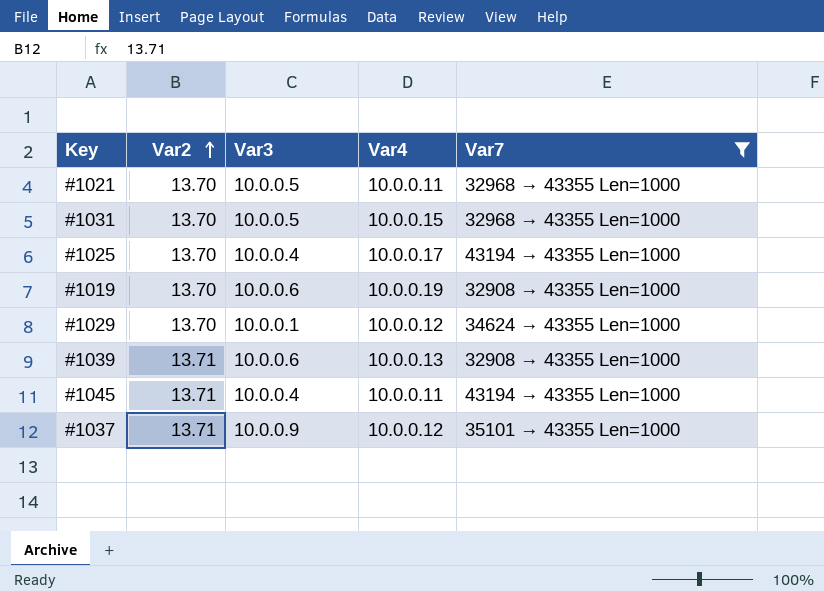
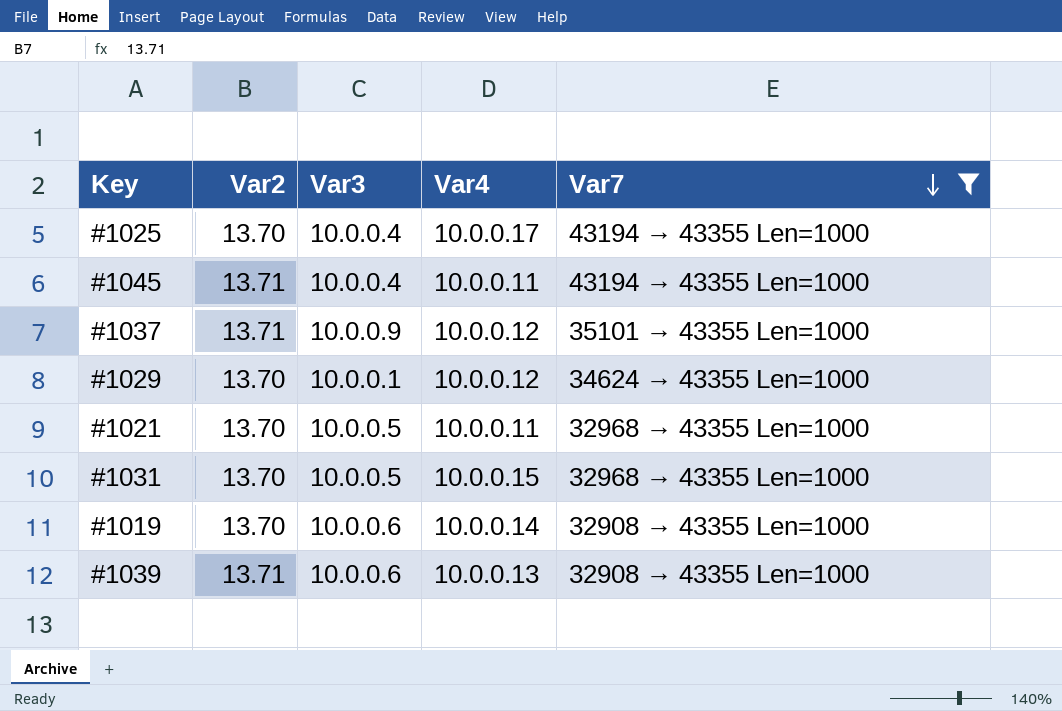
row order: Var2 ascending -> Var7 descending
#1019 | Var4: 10.0.0.19 -> 10.0.0.14

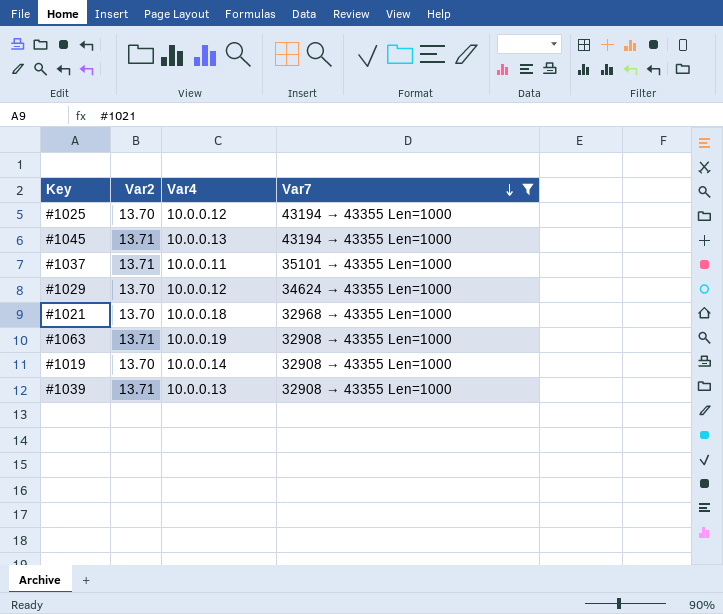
column Var3 | position: 3 -> none
row #1031: 13.70 | 10.0.0.5 | 10.0.0.15 | 32968 → 43355 Len=1000 -> none
#1025 | Var4: 10.0.0.17 -> 10.0.0.12
#1045 | Var4: 10.0.0.11 -> 10.0.0.13
#1037 | Var4: 10.0.0.12 -> 10.0.0.11
#1021 | Var4: 10.0.0.11 -> 10.0.0.18
row #1063: none -> 13.71 | 10.0.0.19 | 32908 → 43355 Len=1000

